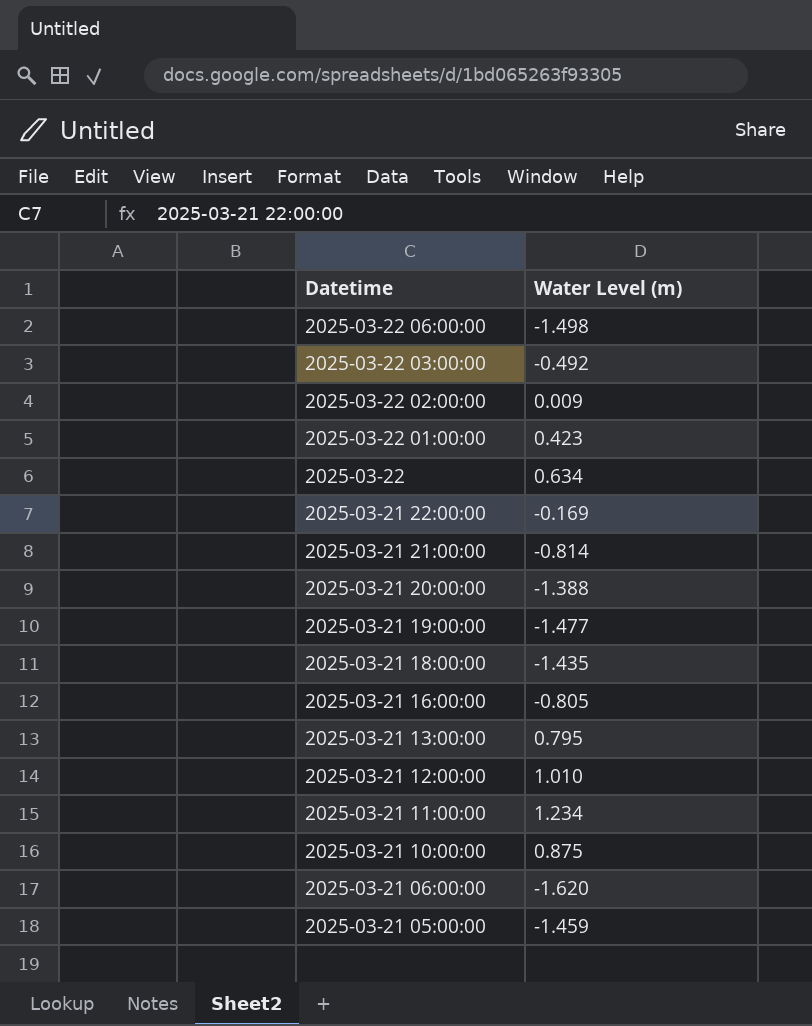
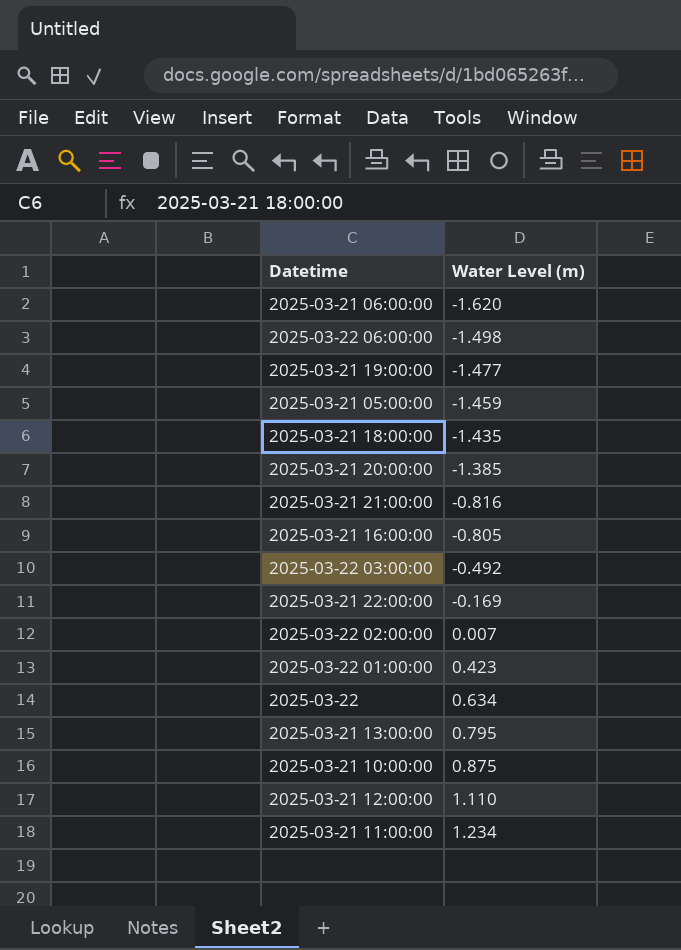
row order: Datetime descending -> Water Level (m) ascending
2025-03-21 20:00:00 | Water Level (m): -1.388 -> -1.385
2025-03-21 21:00:00 | Water Level (m): -0.814 -> -0.816
2025-03-22 02:00:00 | Water Level (m): 0.009 -> 0.007
2025-03-21 12:00:00 | Water Level (m): 1.010 -> 1.110

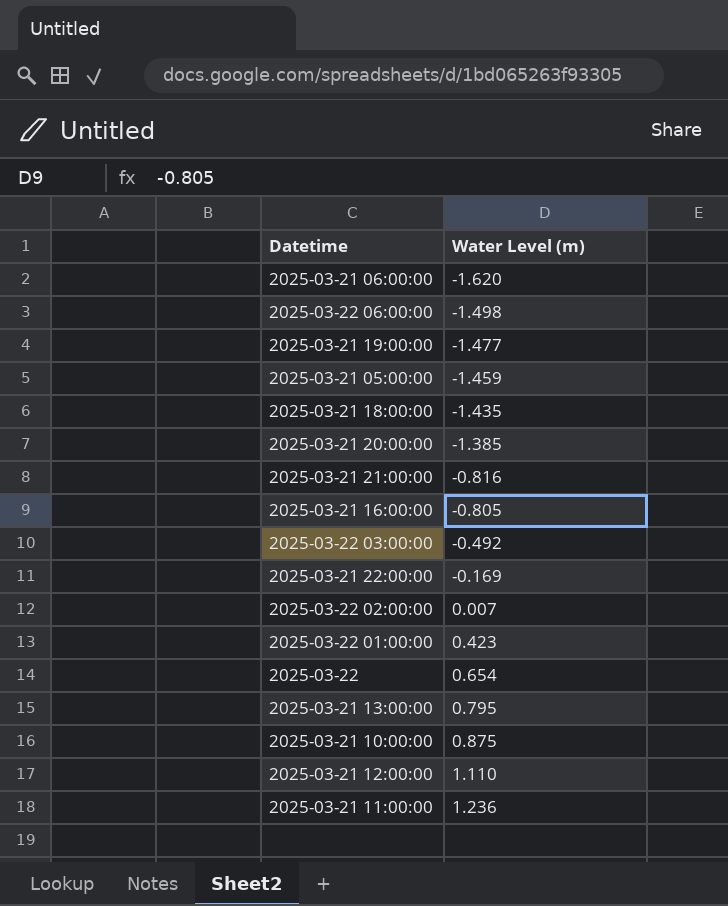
2025-03-22 | Water Level (m): 0.634 -> 0.654
2025-03-21 11:00:00 | Water Level (m): 1.234 -> 1.236

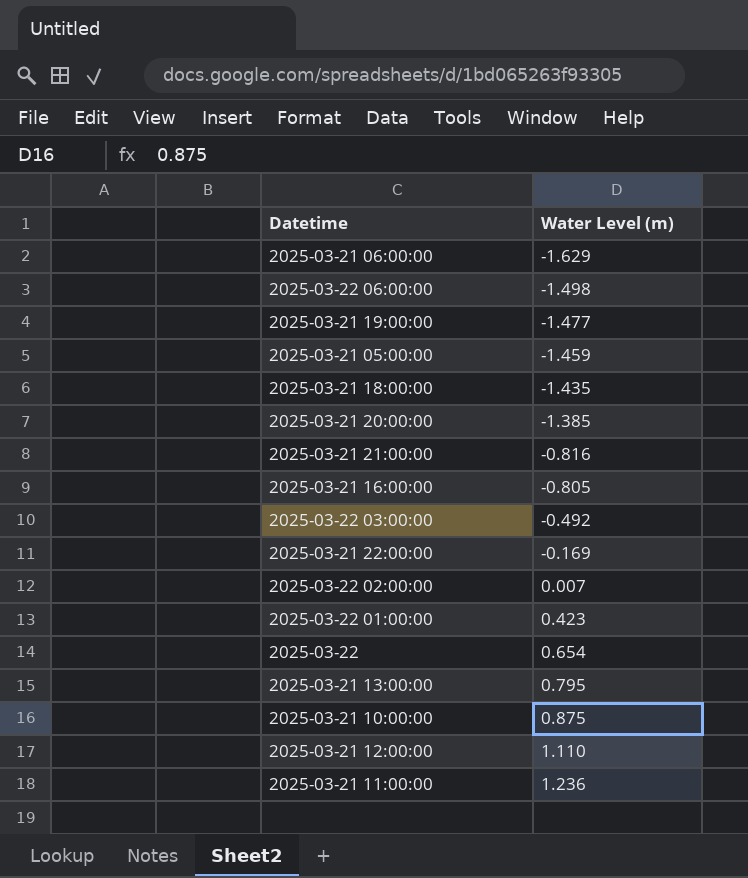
2025-03-21 06:00:00 | Water Level (m): -1.620 -> -1.629

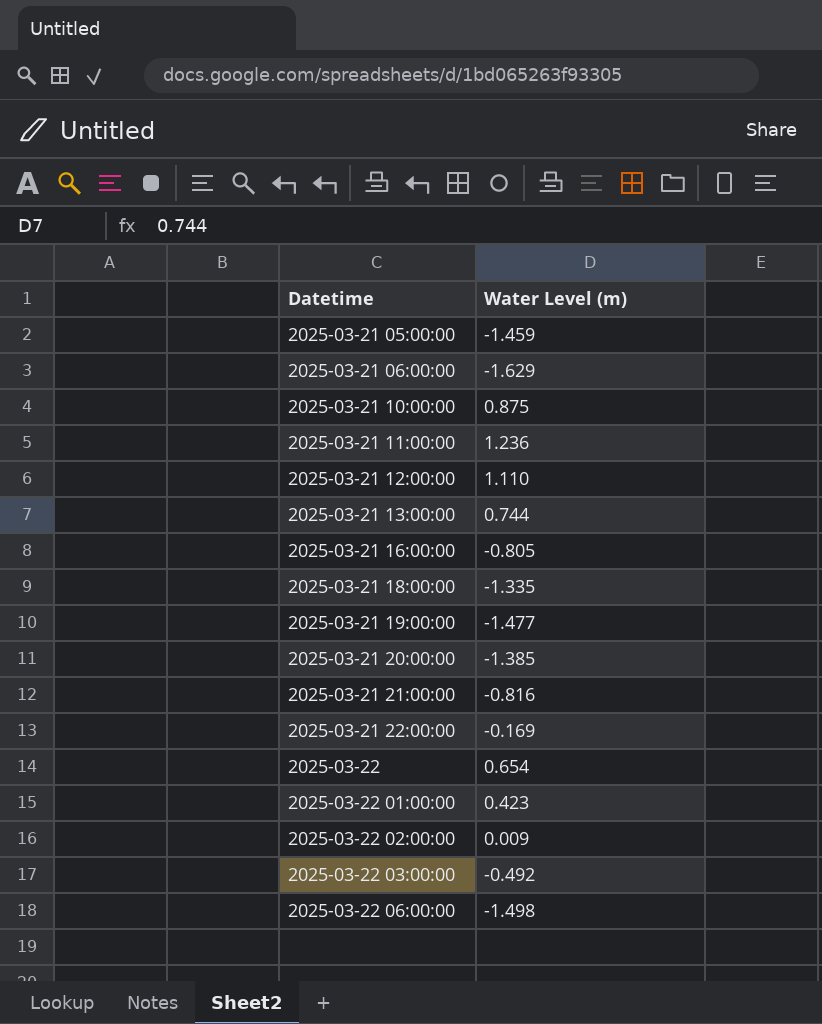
row order: Water Level (m) ascending -> Datetime ascending
2025-03-21 13:00:00 | Water Level (m): 0.795 -> 0.744
2025-03-21 18:00:00 | Water Level (m): -1.435 -> -1.335
2025-03-22 02:00:00 | Water Level (m): 0.007 -> 0.009

